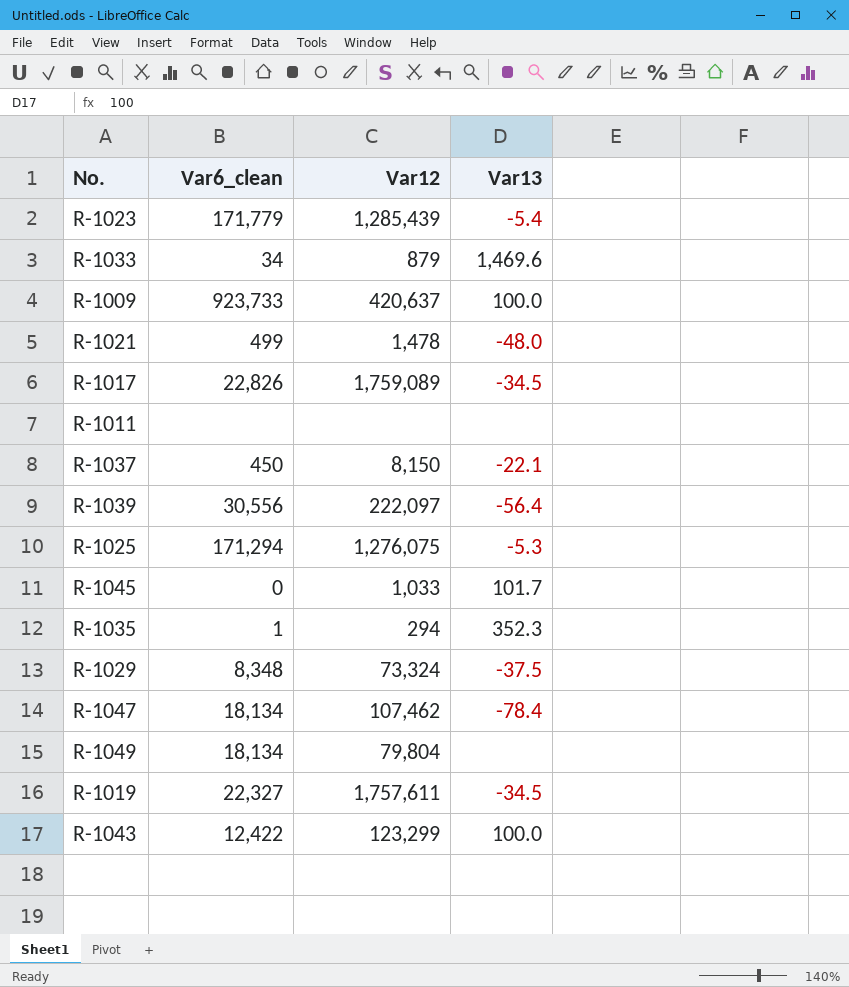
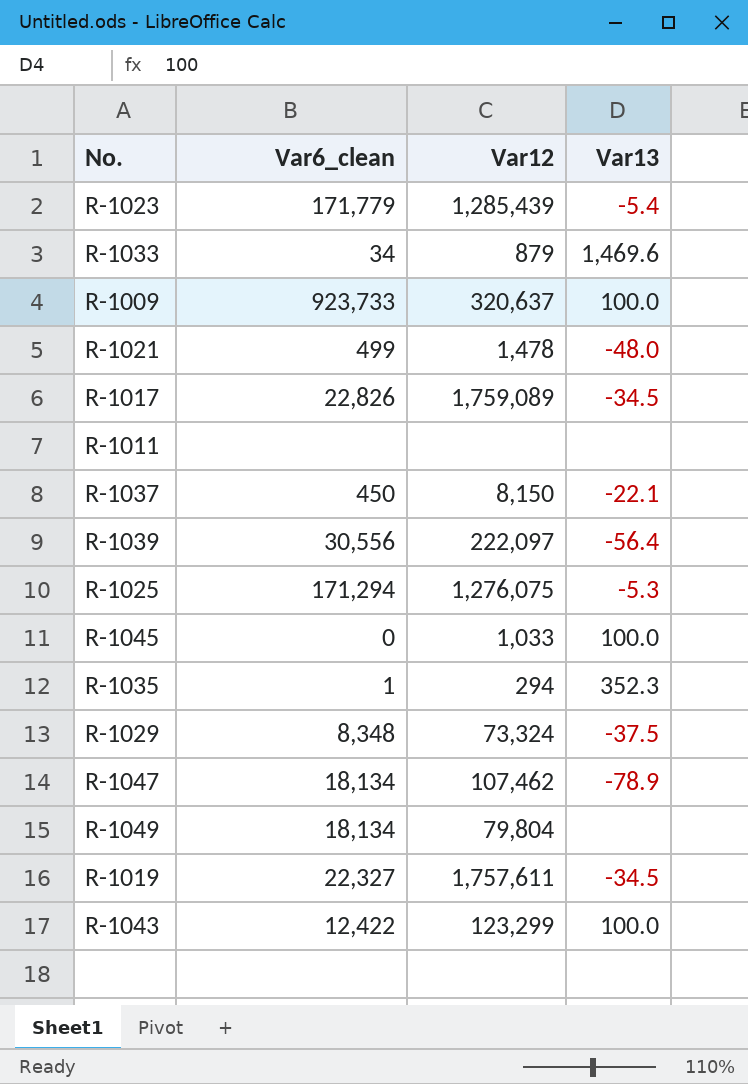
R-1009 | Var12: 420,637 -> 320,637
R-1045 | Var13: 101.7 -> 100.0
R-1047 | Var13: -78.4 -> -78.9

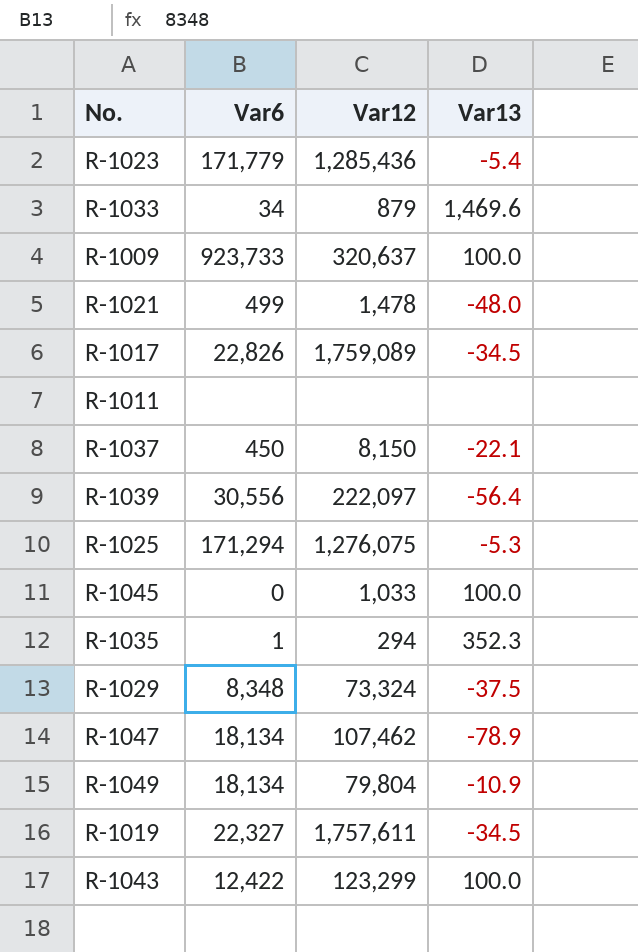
column name: Var6_clean -> Var6
R-1023 | Var12: 1,285,439 -> 1,285,436
R-1049 | Var13: none -> -10.9

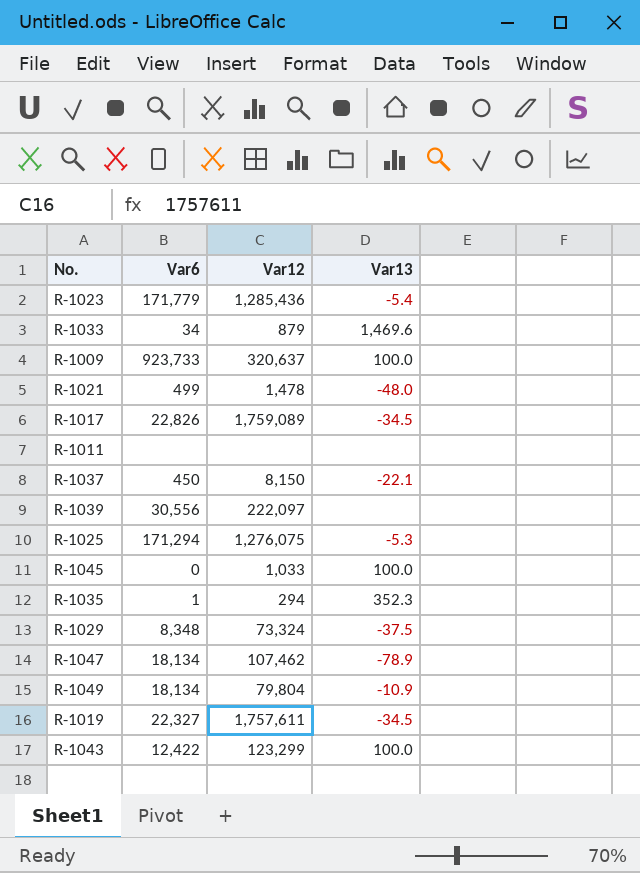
R-1039 | Var13: -56.4 -> none

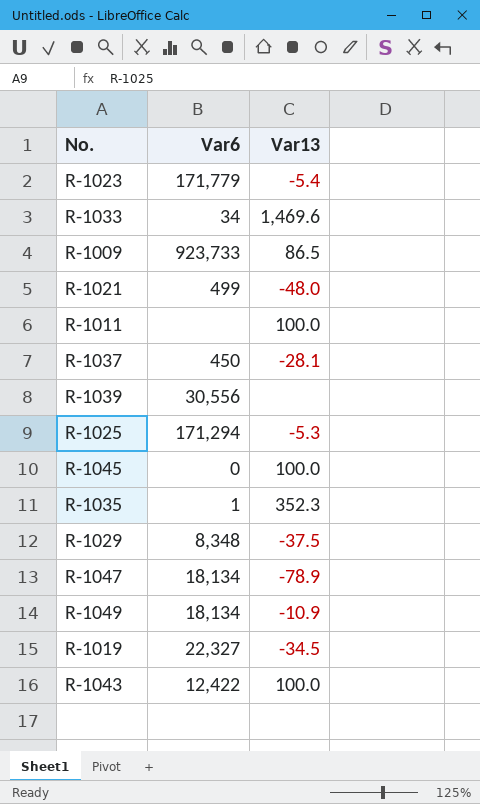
column Var12 | position: 3 -> none
row R-1017: 22,826 | 1,759,089 | -34.5 -> none
R-1009 | Var13: 100.0 -> 86.5
R-1011 | Var13: none -> 100.0
R-1037 | Var13: -22.1 -> -28.1

